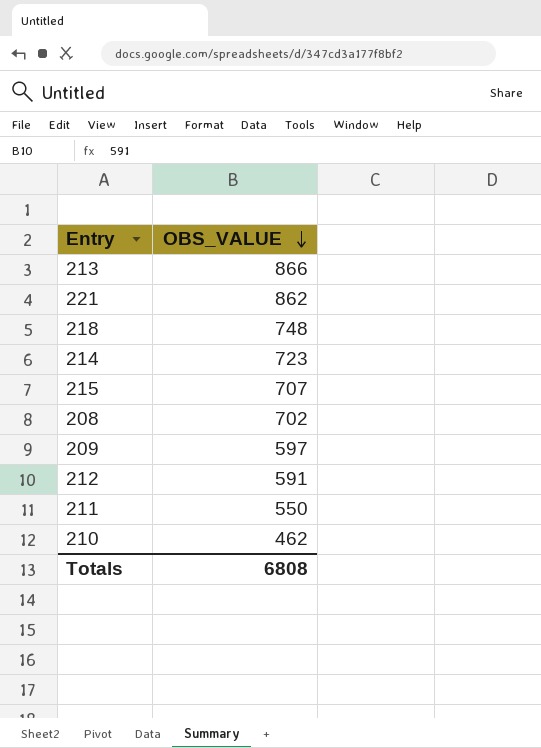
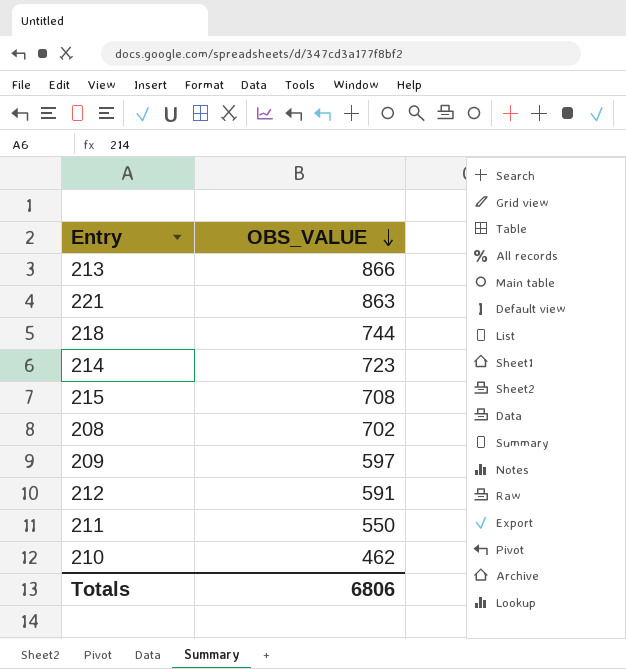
221 | OBS_VALUE: 862 -> 863
218 | OBS_VALUE: 748 -> 744
215 | OBS_VALUE: 707 -> 708
Totals | OBS_VALUE: 6808 -> 6806

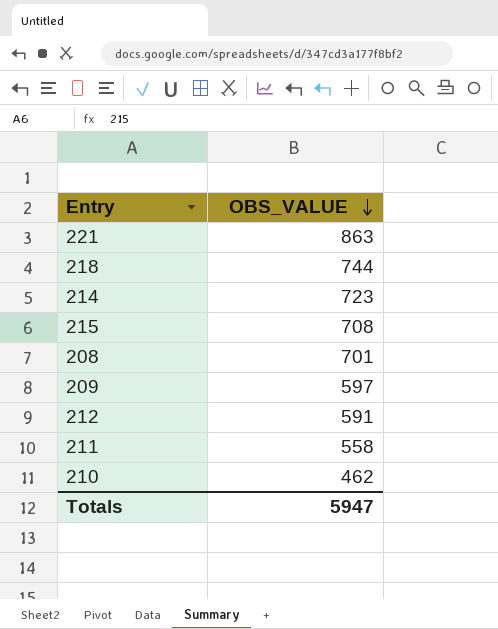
row 213: 866 -> none
208 | OBS_VALUE: 702 -> 701
211 | OBS_VALUE: 550 -> 558
Totals | OBS_VALUE: 6806 -> 5947

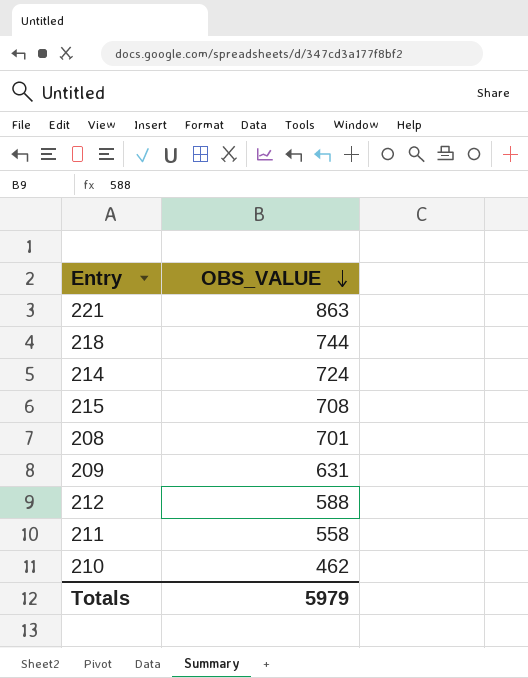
214 | OBS_VALUE: 723 -> 724
209 | OBS_VALUE: 597 -> 631
212 | OBS_VALUE: 591 -> 588
Totals | OBS_VALUE: 5947 -> 5979

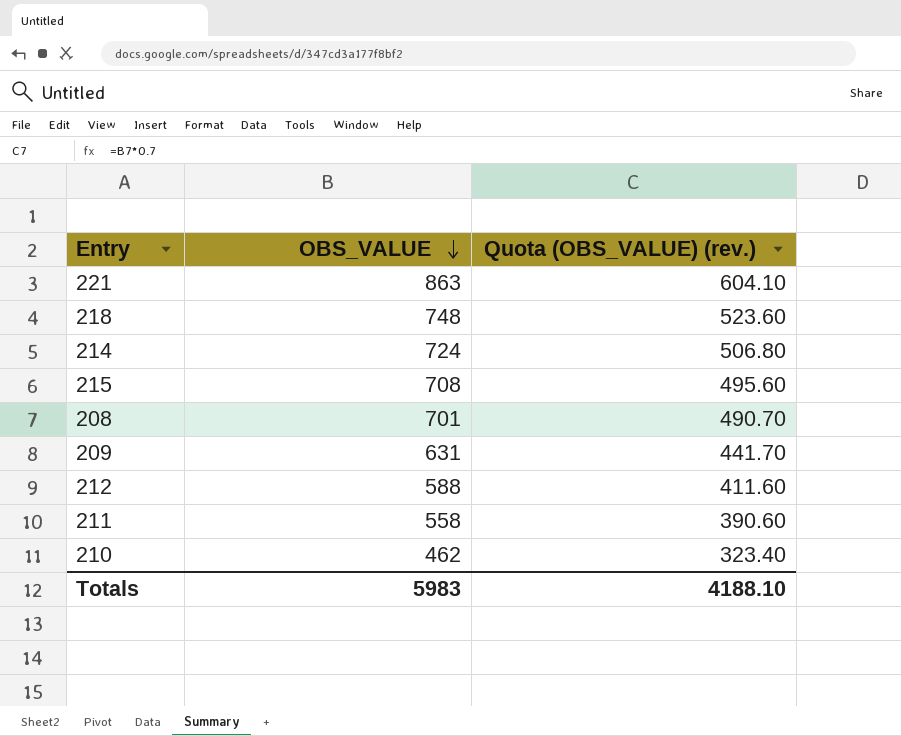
column Quota (OBS_VALUE) (rev.) | formula: none -> [OBS_VALUE] * 0.7
218 | OBS_VALUE: 744 -> 748
Totals | OBS_VALUE: 5979 -> 5983

